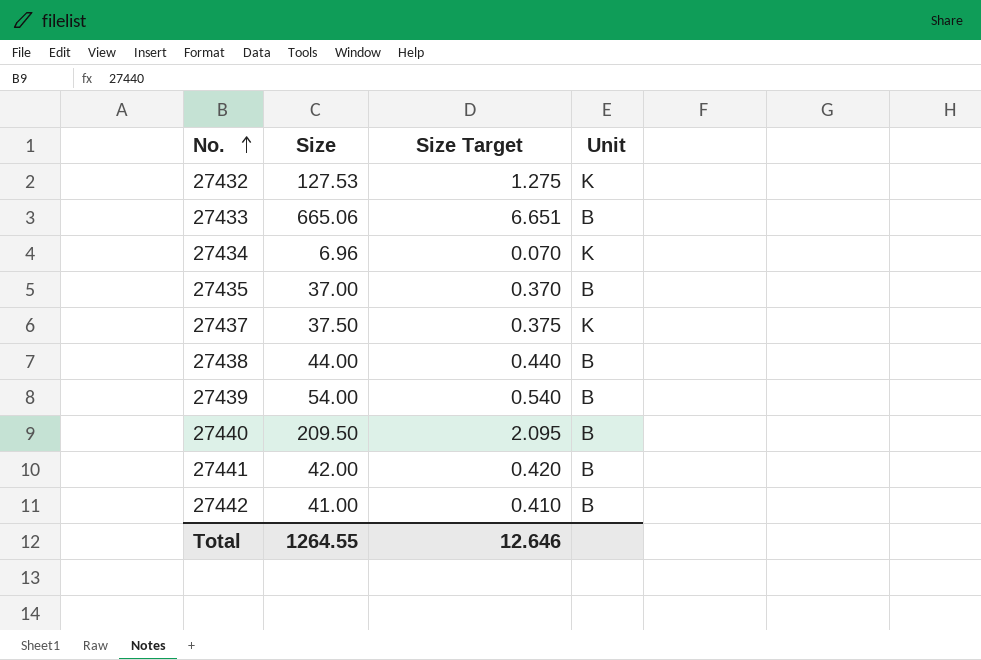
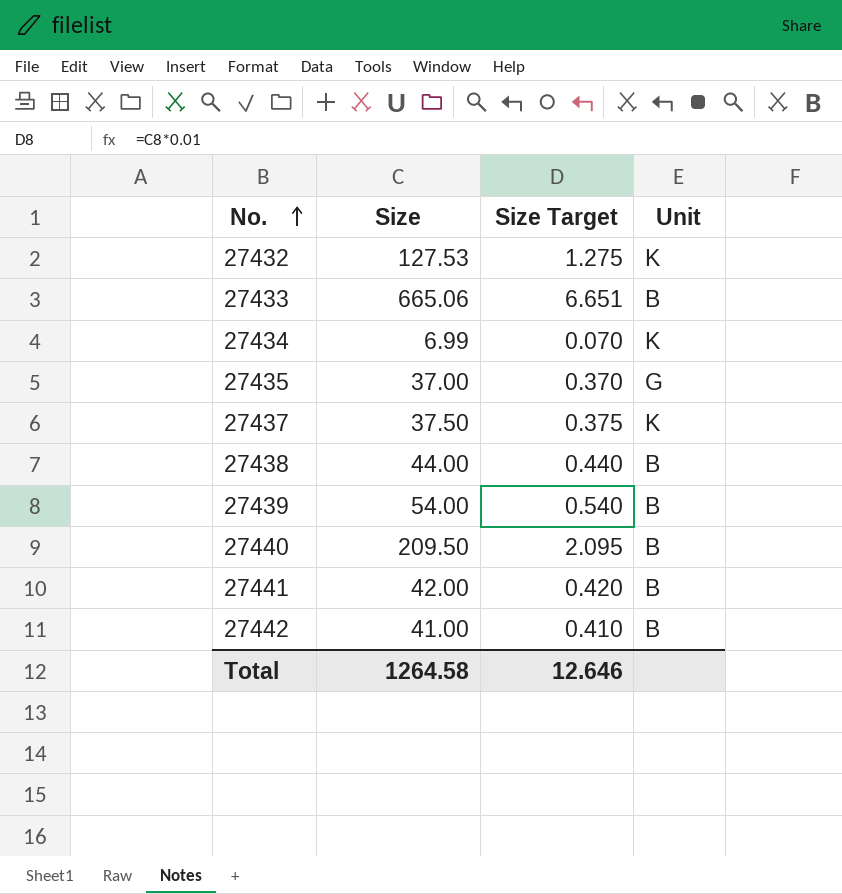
27434 | Size: 6.96 -> 6.99
27435 | Unit: B -> G
Total | Size: 1264.55 -> 1264.58

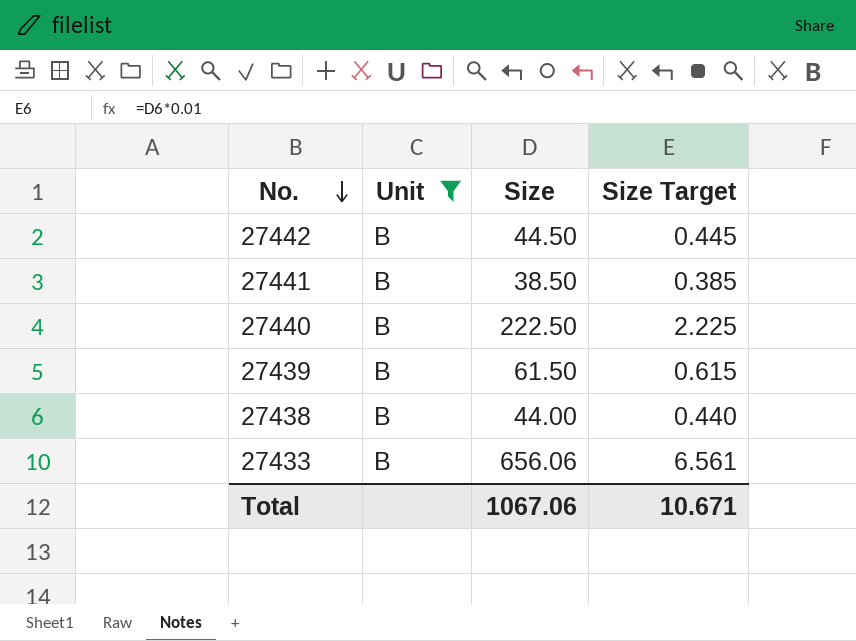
filter: none -> Unit = B
row order: No. ascending -> No. descending
column Unit | position: 4 -> 2
27442 | Size: 41.00 -> 44.50
27442 | Size Target: 0.410 -> 0.445
27441 | Size: 42.00 -> 38.50
27441 | Size Target: 0.420 -> 0.385
27440 | Size: 209.50 -> 222.50
27440 | Size Target: 2.095 -> 2.225
27439 | Size: 54.00 -> 61.50
27439 | Size Target: 0.540 -> 0.615
27433 | Size: 665.06 -> 656.06
27433 | Size Target: 6.651 -> 6.561
Total | Size: 1264.58 -> 1067.06
Total | Size Target: 12.646 -> 10.671

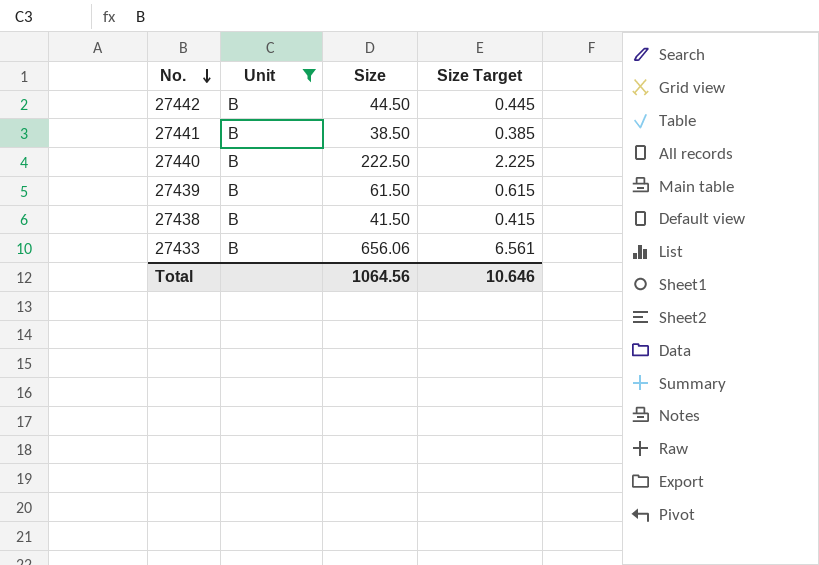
27438 | Size: 44.00 -> 41.50
27438 | Size Target: 0.440 -> 0.415
Total | Size: 1067.06 -> 1064.56
Total | Size Target: 10.671 -> 10.646

